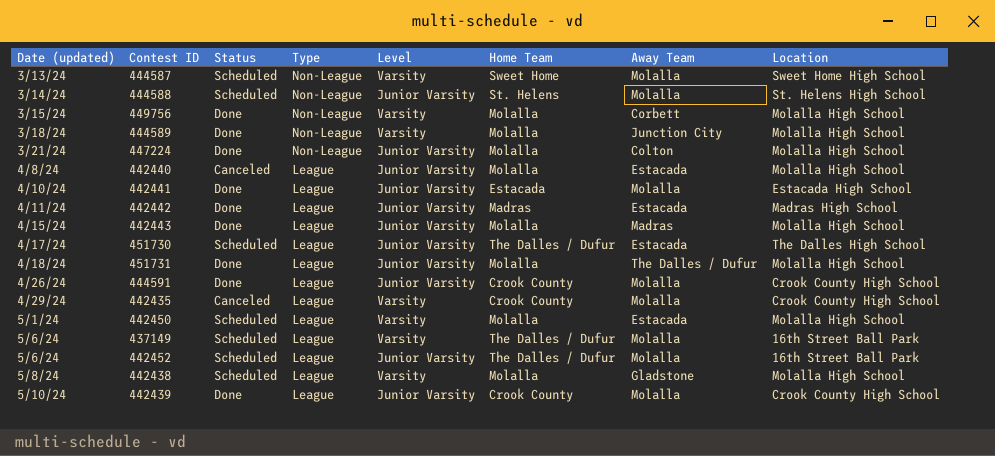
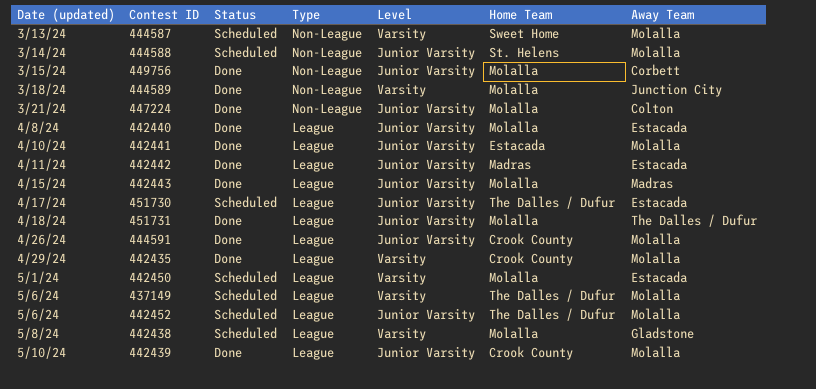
column Location | position: 8 -> none
449756 | Level: Varsity -> Junior Varsity
442440 | Status: Canceled -> Done
442435 | Status: Canceled -> Done

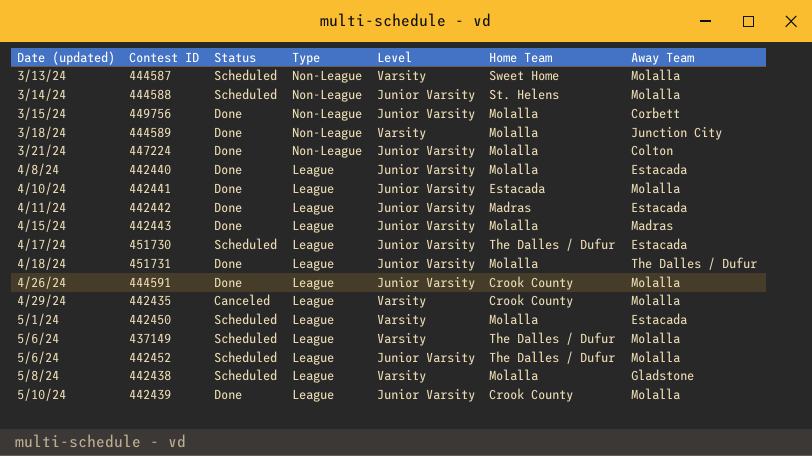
442435 | Status: Done -> Canceled

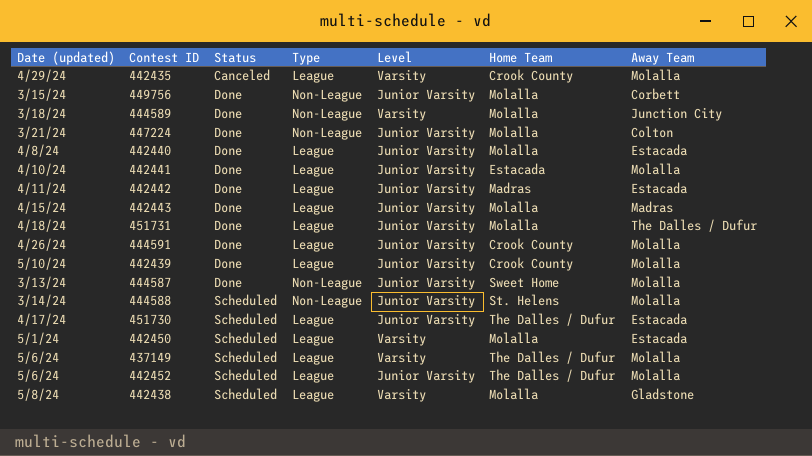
row order: Date (updated) ascending -> Status ascending
444587 | Status: Scheduled -> Done
444587 | Level: Varsity -> Junior Varsity

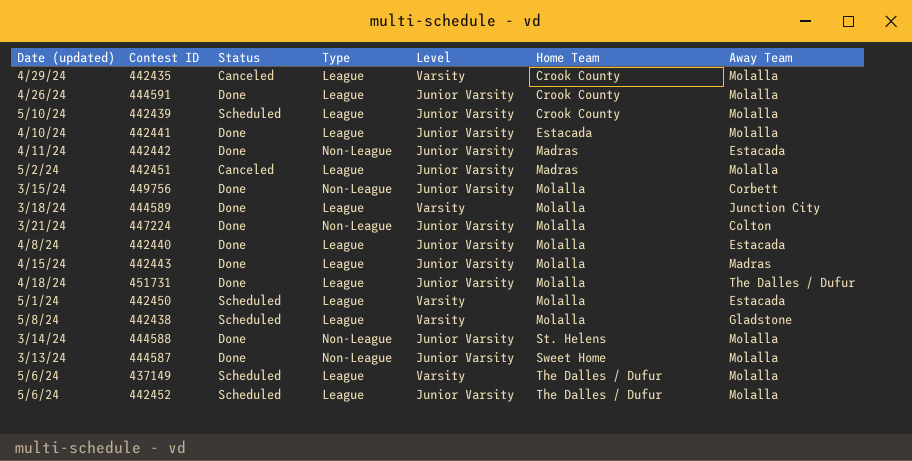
row order: Status ascending -> Home Team ascending
row 451730: 4/17/24 | Scheduled | League | Junior Varsity | The Dalles / Dufur | Estacada -> none
442439 | Status: Done -> Scheduled
442442 | Type: League -> Non-League
row 442451: none -> 5/2/24 | Canceled | League | Junior Varsity | Madras | Molalla
444589 | Type: Non-League -> League
444588 | Status: Scheduled -> Done

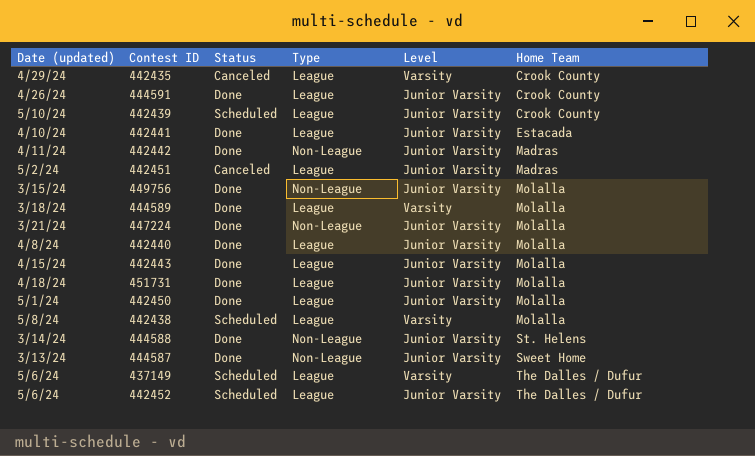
column Away Team | position: 7 -> none
442450 | Status: Scheduled -> Done
442450 | Level: Varsity -> Junior Varsity

